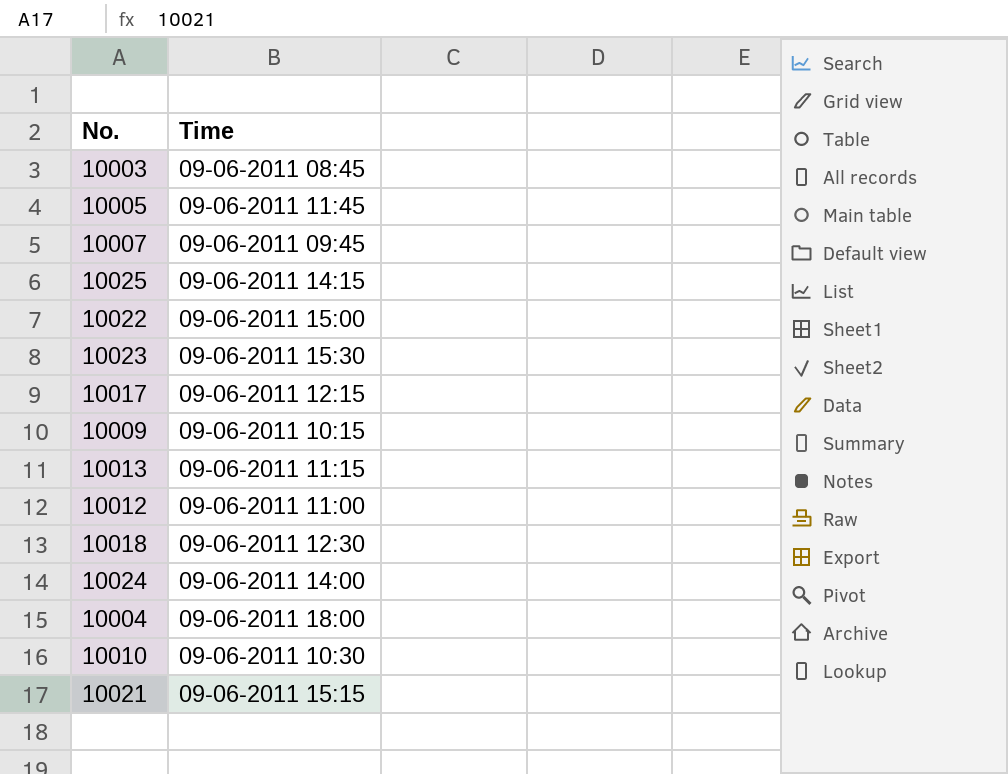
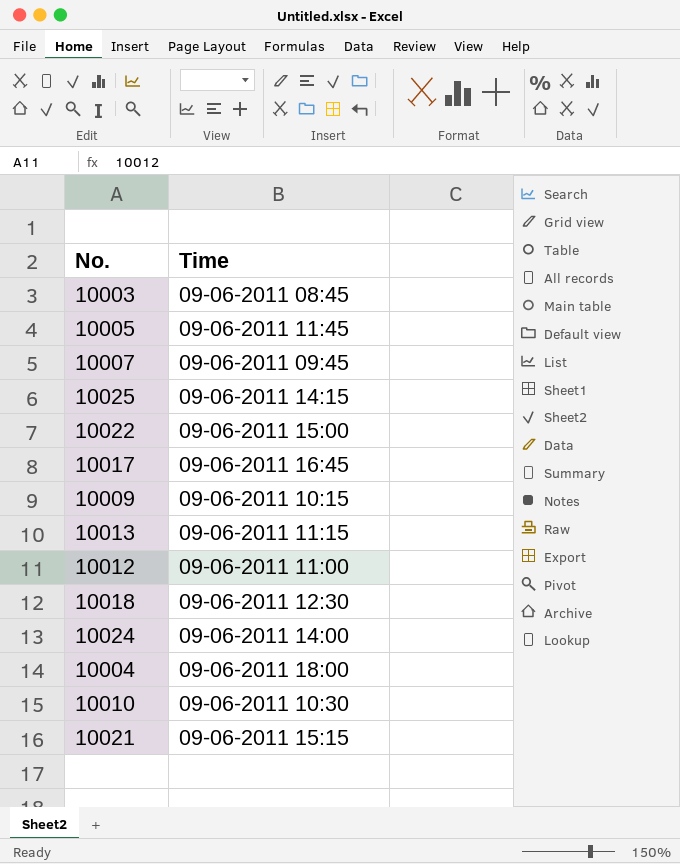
row 10023: 09-06-2011 15:30 -> none
10017 | Time: 09-06-2011 12:15 -> 09-06-2011 16:45

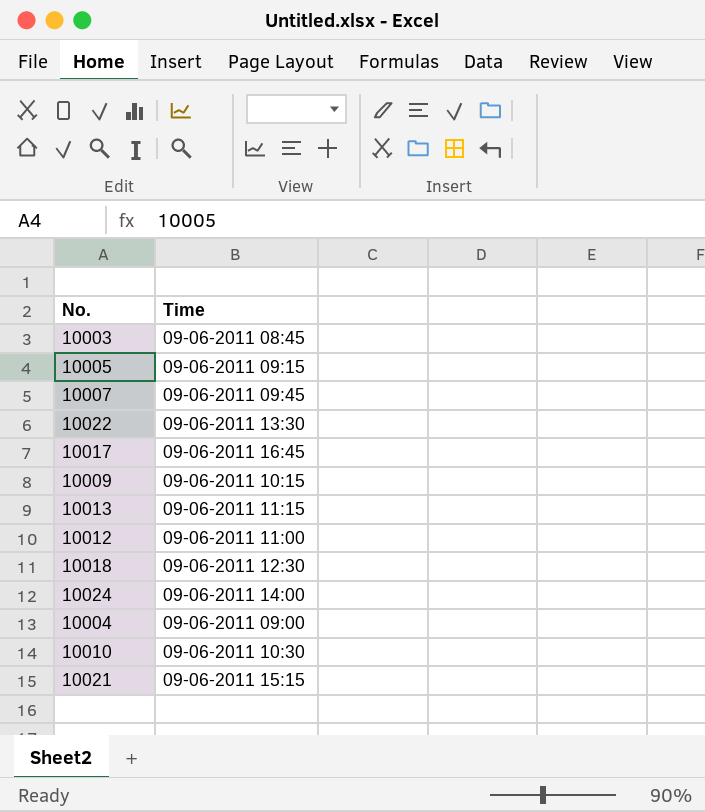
row 10025: 09-06-2011 14:15 -> none
10005 | Time: 09-06-2011 11:45 -> 09-06-2011 09:15
10022 | Time: 09-06-2011 15:00 -> 09-06-2011 13:30
10004 | Time: 09-06-2011 18:00 -> 09-06-2011 09:00

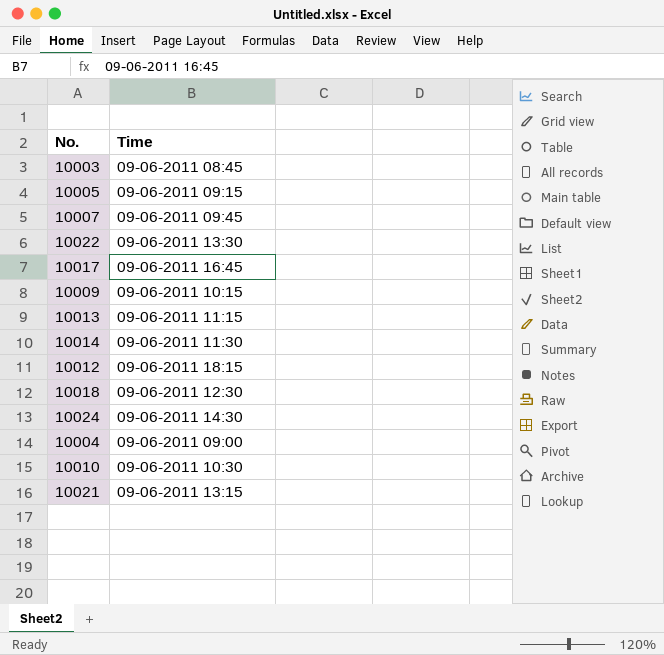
row 10014: none -> 09-06-2011 11:30
10012 | Time: 09-06-2011 11:00 -> 09-06-2011 18:15
10024 | Time: 09-06-2011 14:00 -> 09-06-2011 14:30
10021 | Time: 09-06-2011 15:15 -> 09-06-2011 13:15

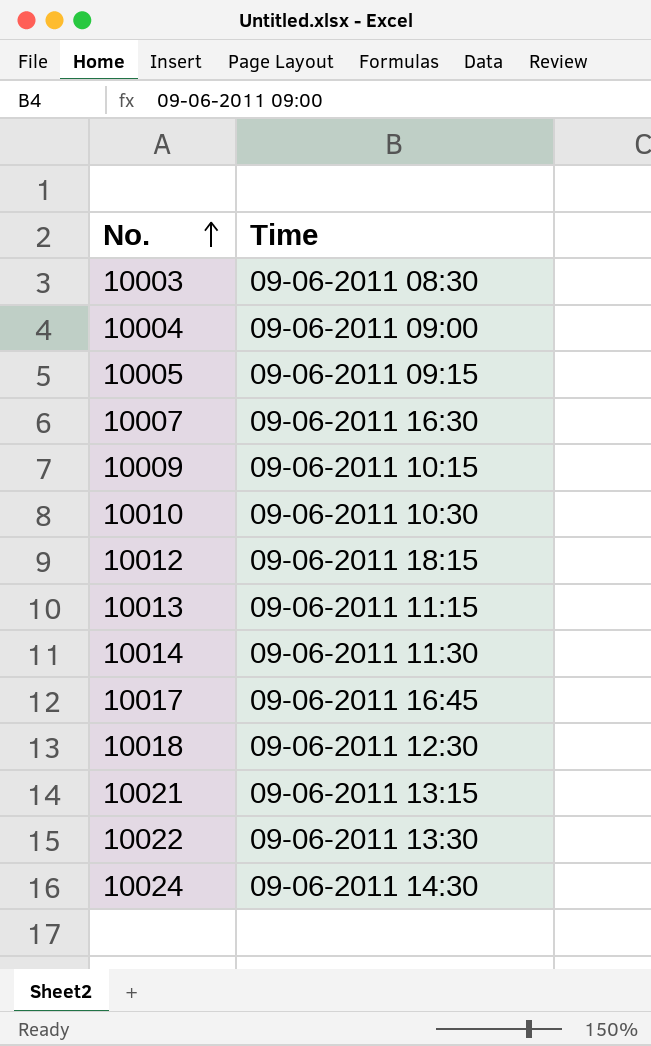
row order: none -> No. ascending
10003 | Time: 09-06-2011 08:45 -> 09-06-2011 08:30
10007 | Time: 09-06-2011 09:45 -> 09-06-2011 16:30

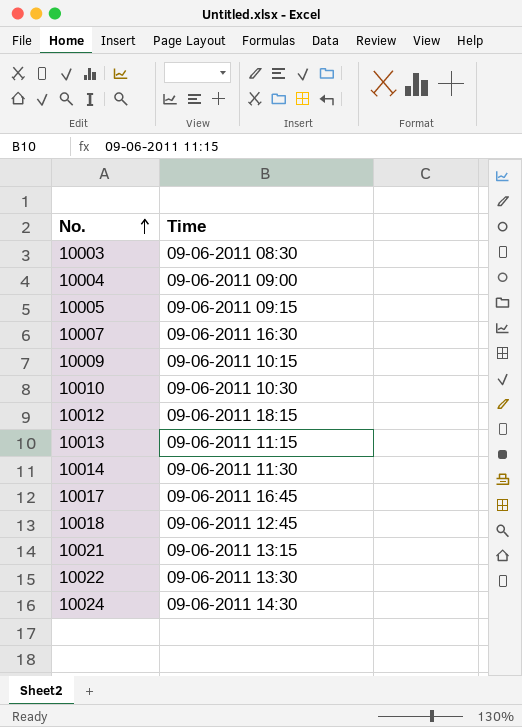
10018 | Time: 09-06-2011 12:30 -> 09-06-2011 12:45

